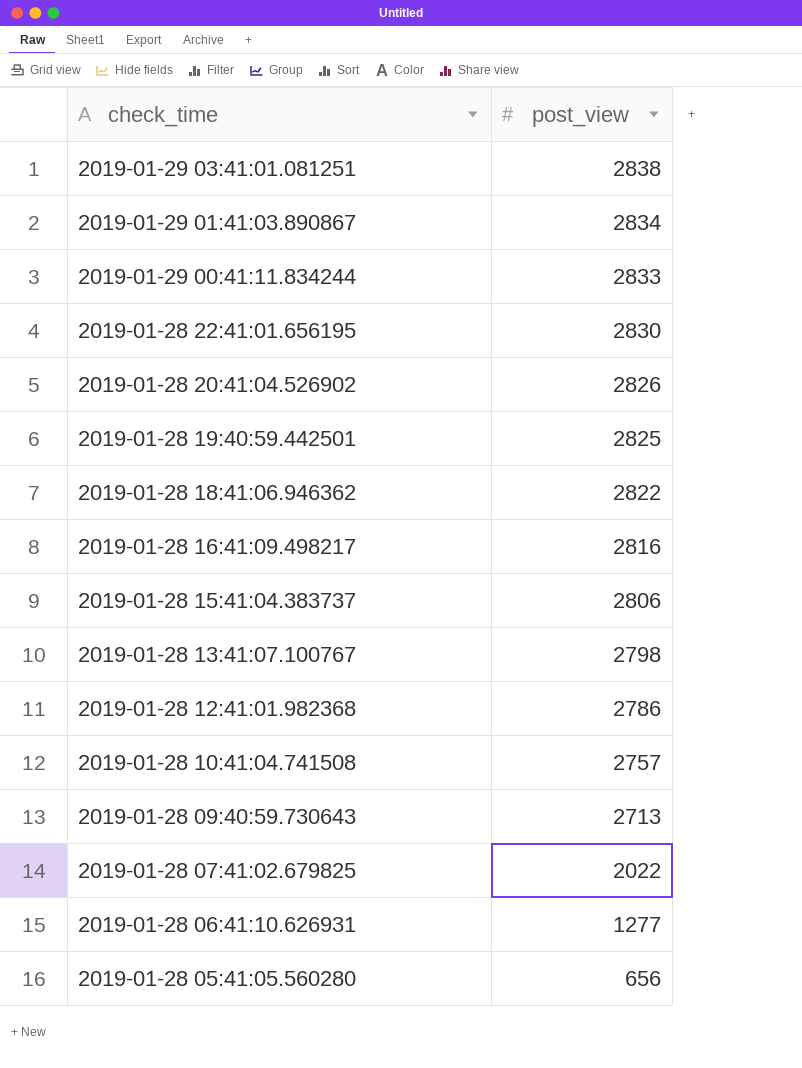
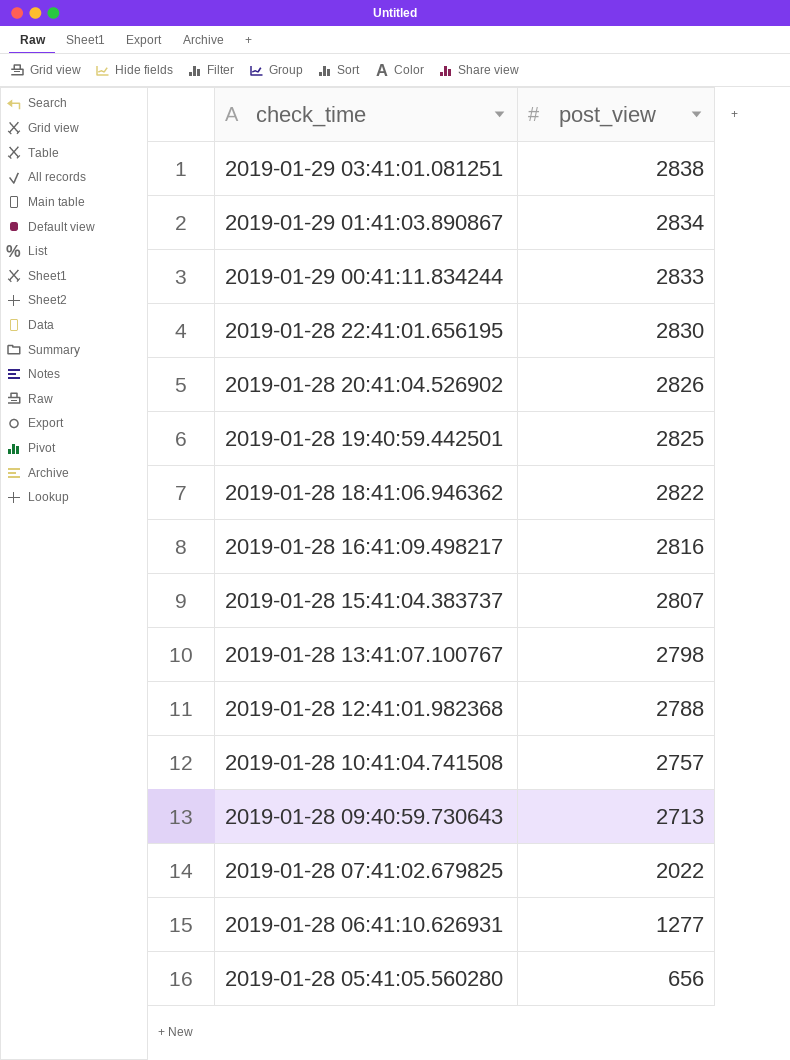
2019-01-28 15:41:04.383737 | post_view: 2806 -> 2807
2019-01-28 12:41:01.982368 | post_view: 2786 -> 2788

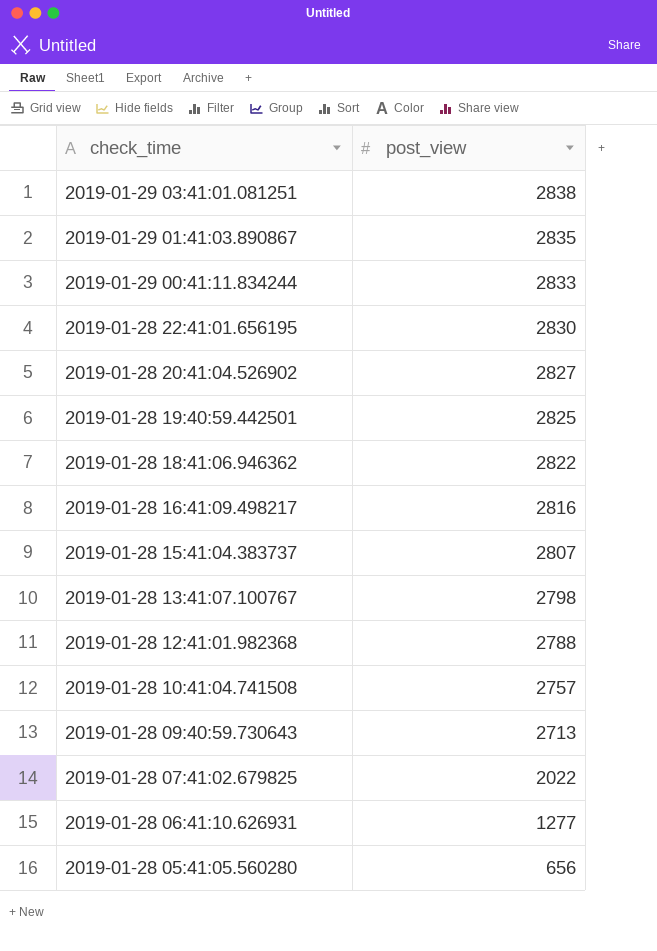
2019-01-29 01:41:03.890867 | post_view: 2834 -> 2835
2019-01-28 20:41:04.526902 | post_view: 2826 -> 2827

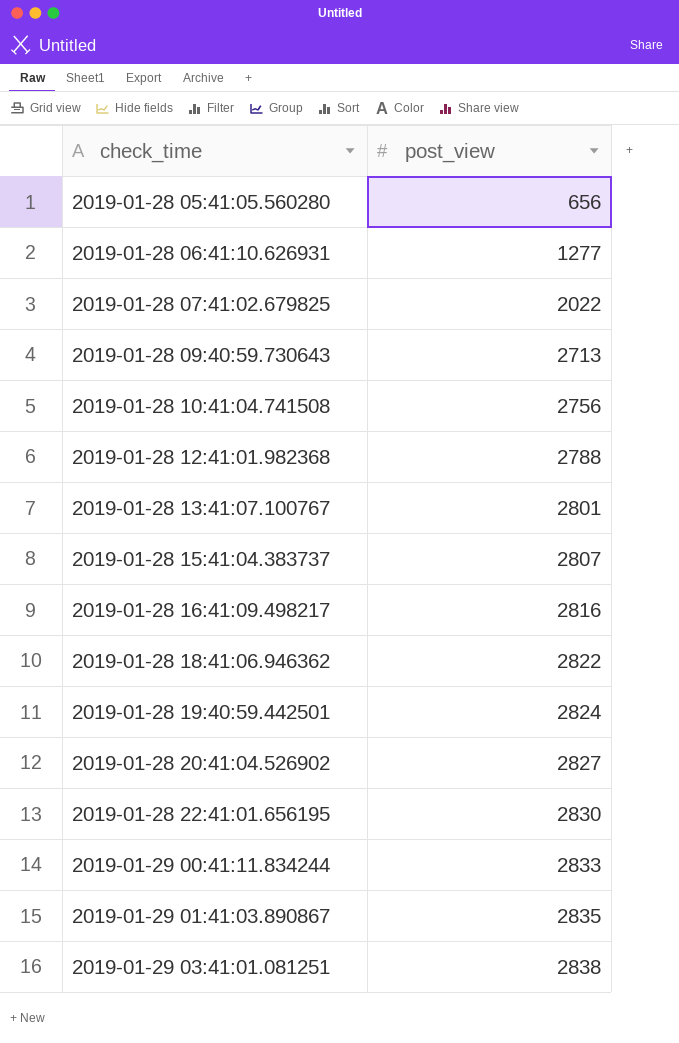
row order: check_time descending -> check_time ascending
2019-01-28 10:41:04.741508 | post_view: 2757 -> 2756
2019-01-28 13:41:07.100767 | post_view: 2798 -> 2801
2019-01-28 19:40:59.442501 | post_view: 2825 -> 2824

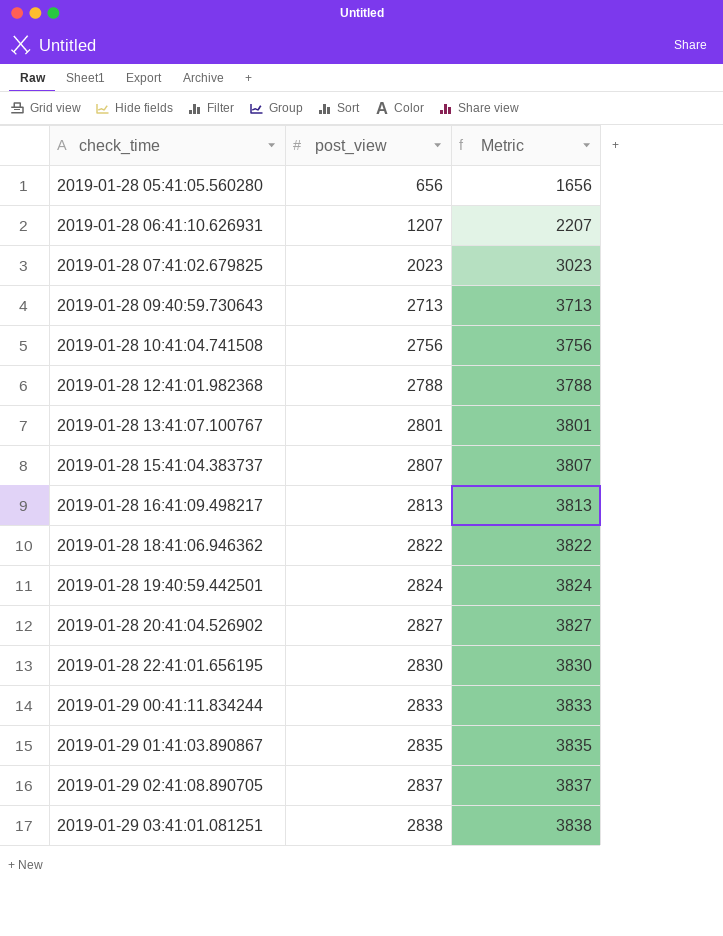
column Metric | formula: none -> [post_view] + 1000
2019-01-28 06:41:10.626931 | post_view: 1277 -> 1207
2019-01-28 07:41:02.679825 | post_view: 2022 -> 2023
2019-01-28 16:41:09.498217 | post_view: 2816 -> 2813
row 2019-01-29 02:41:08.890705: none -> 2837 | 3837

